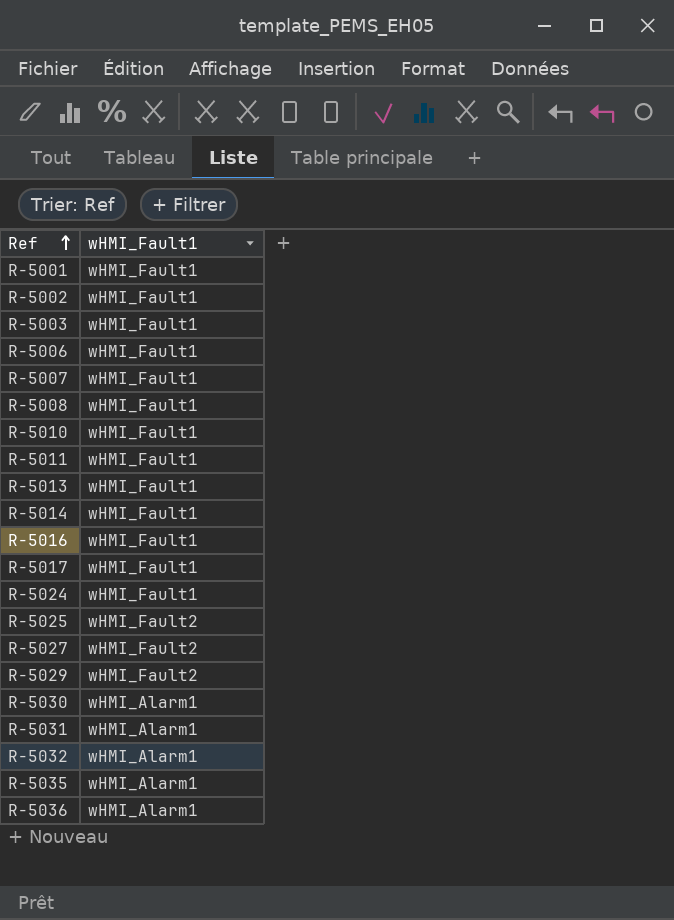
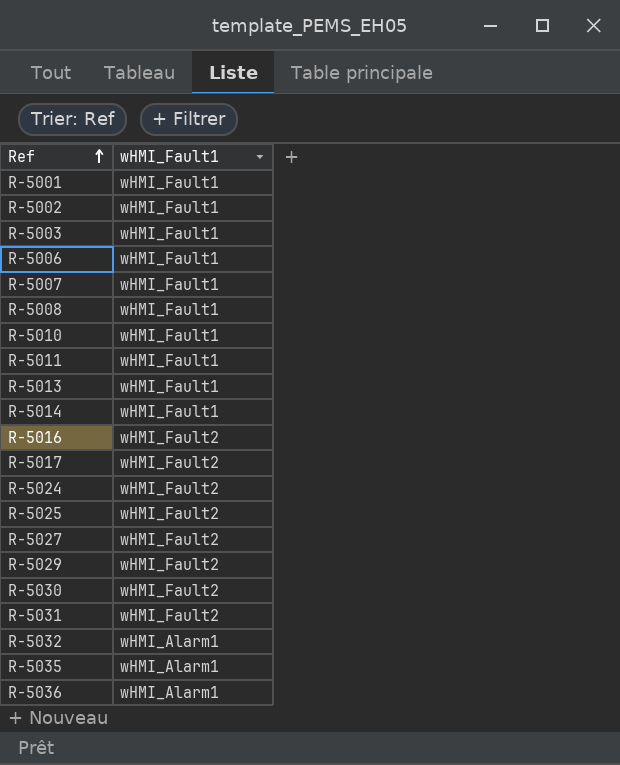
R-5016 | wHMI_Fault1: wHMI_Fault1 -> wHMI_Fault2
R-5017 | wHMI_Fault1: wHMI_Fault1 -> wHMI_Fault2
R-5024 | wHMI_Fault1: wHMI_Fault1 -> wHMI_Fault2
R-5030 | wHMI_Fault1: wHMI_Alarm1 -> wHMI_Fault2
R-5031 | wHMI_Fault1: wHMI_Alarm1 -> wHMI_Fault2

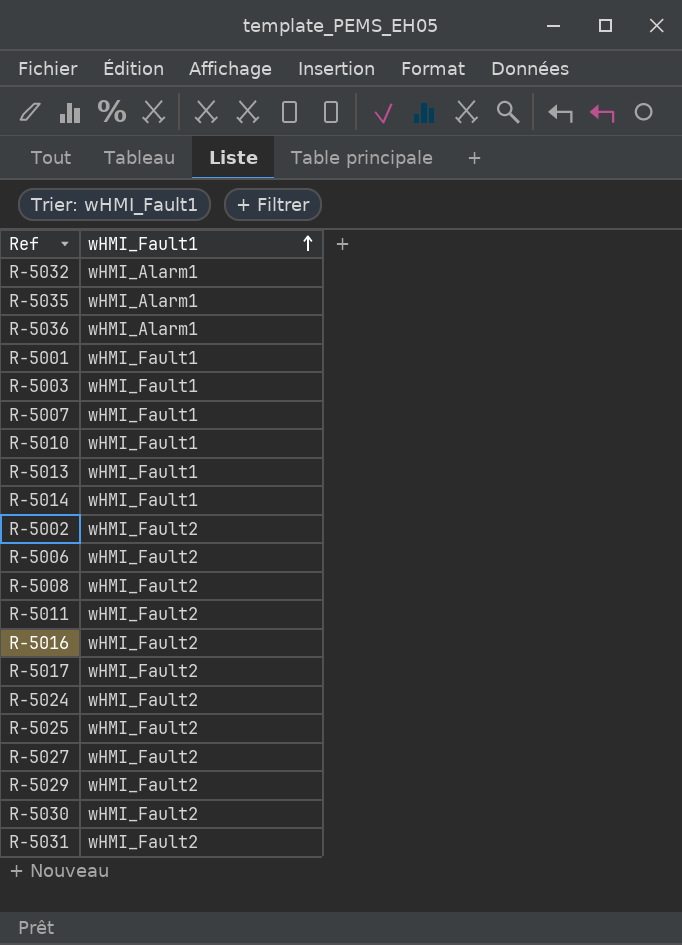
row order: Ref ascending -> wHMI_Fault1 ascending
R-5002 | wHMI_Fault1: wHMI_Fault1 -> wHMI_Fault2
R-5006 | wHMI_Fault1: wHMI_Fault1 -> wHMI_Fault2
R-5008 | wHMI_Fault1: wHMI_Fault1 -> wHMI_Fault2
R-5011 | wHMI_Fault1: wHMI_Fault1 -> wHMI_Fault2

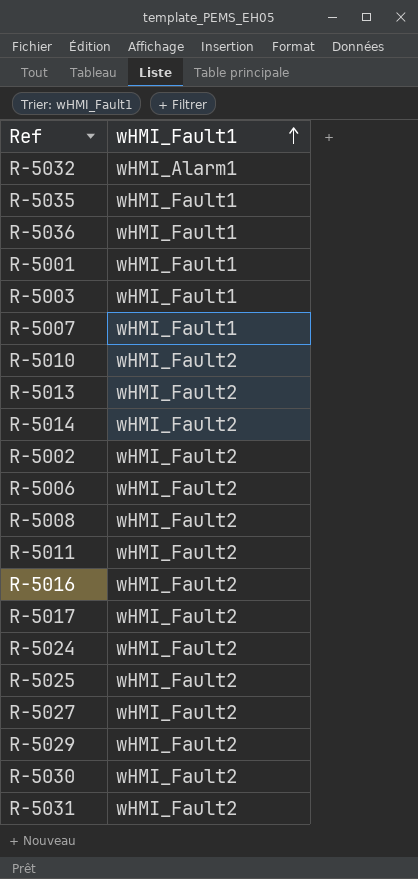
R-5035 | wHMI_Fault1: wHMI_Alarm1 -> wHMI_Fault1
R-5036 | wHMI_Fault1: wHMI_Alarm1 -> wHMI_Fault1
R-5010 | wHMI_Fault1: wHMI_Fault1 -> wHMI_Fault2
R-5013 | wHMI_Fault1: wHMI_Fault1 -> wHMI_Fault2
R-5014 | wHMI_Fault1: wHMI_Fault1 -> wHMI_Fault2

